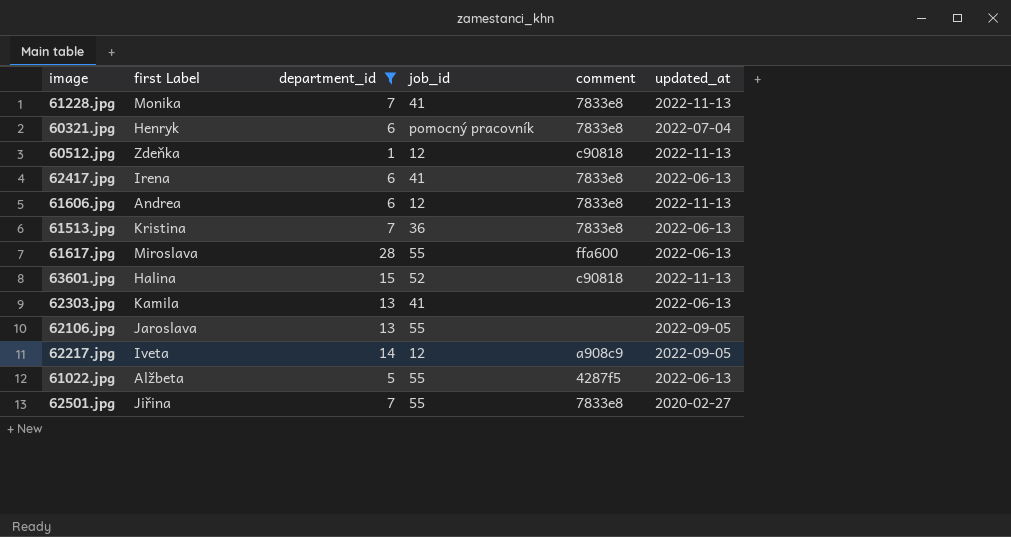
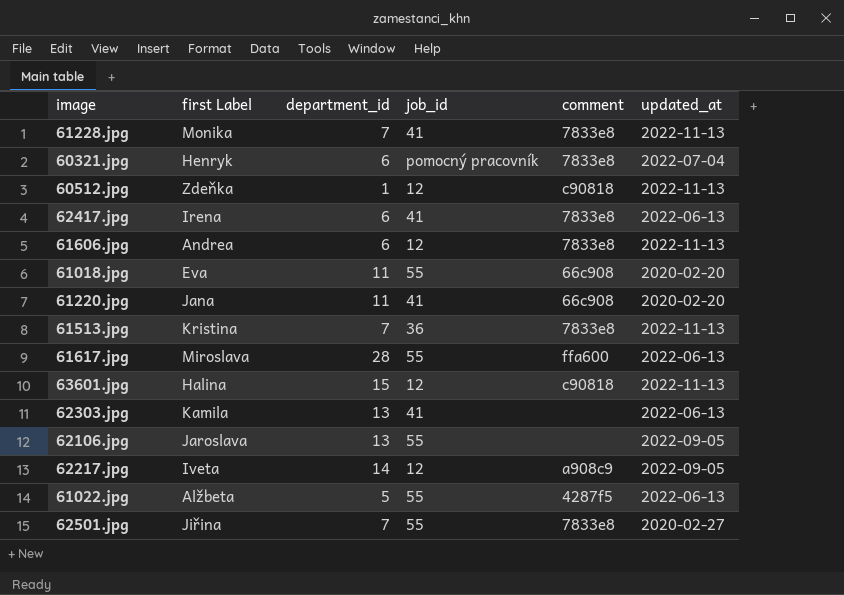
filter: department_id != 11 -> none
61513.jpg | updated_at: 2022-06-13 -> 2022-11-13
63601.jpg | job_id: 52 -> 12

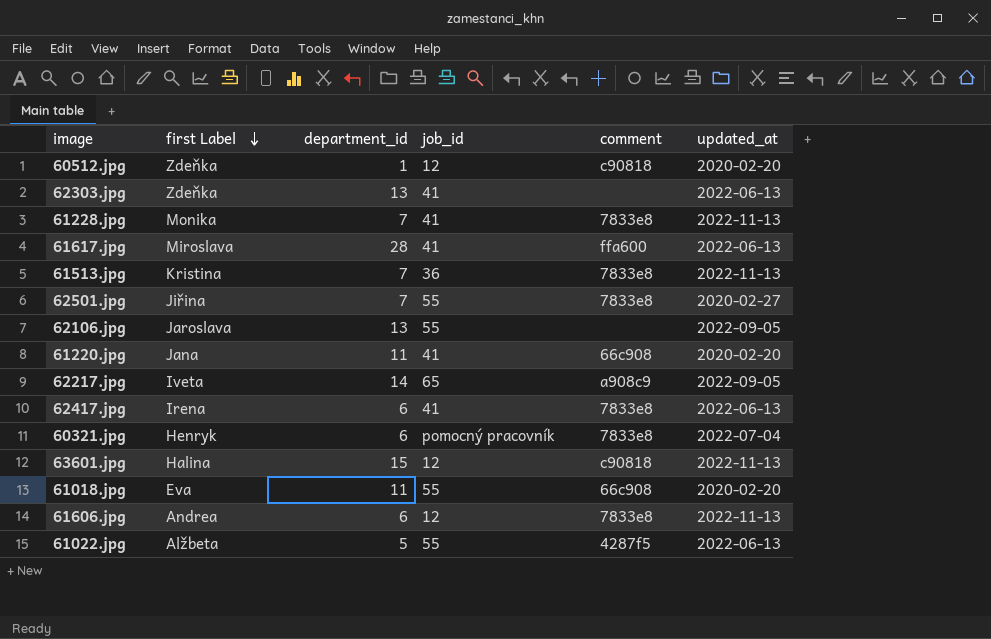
row order: none -> first Label descending
60512.jpg | updated_at: 2022-11-13 -> 2020-02-20
62303.jpg | first Label: Kamila -> Zdeňka
61617.jpg | job_id: 55 -> 41
62217.jpg | job_id: 12 -> 65

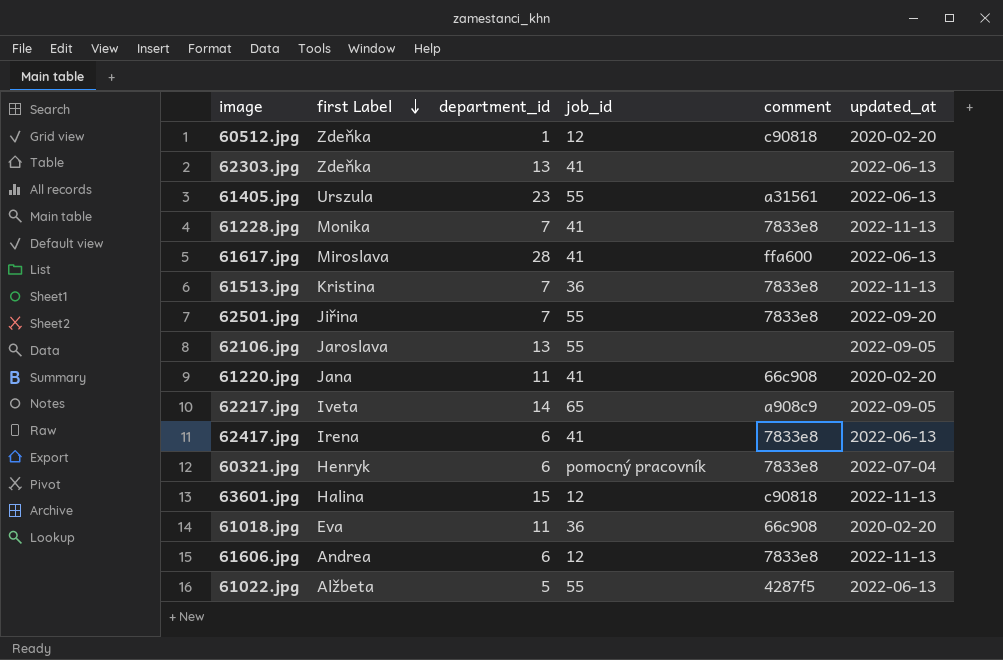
row 61405.jpg: none -> Urszula | 23 | 55 | a31561 | 2022-06-13
62501.jpg | updated_at: 2020-02-27 -> 2022-09-20
61018.jpg | job_id: 55 -> 36

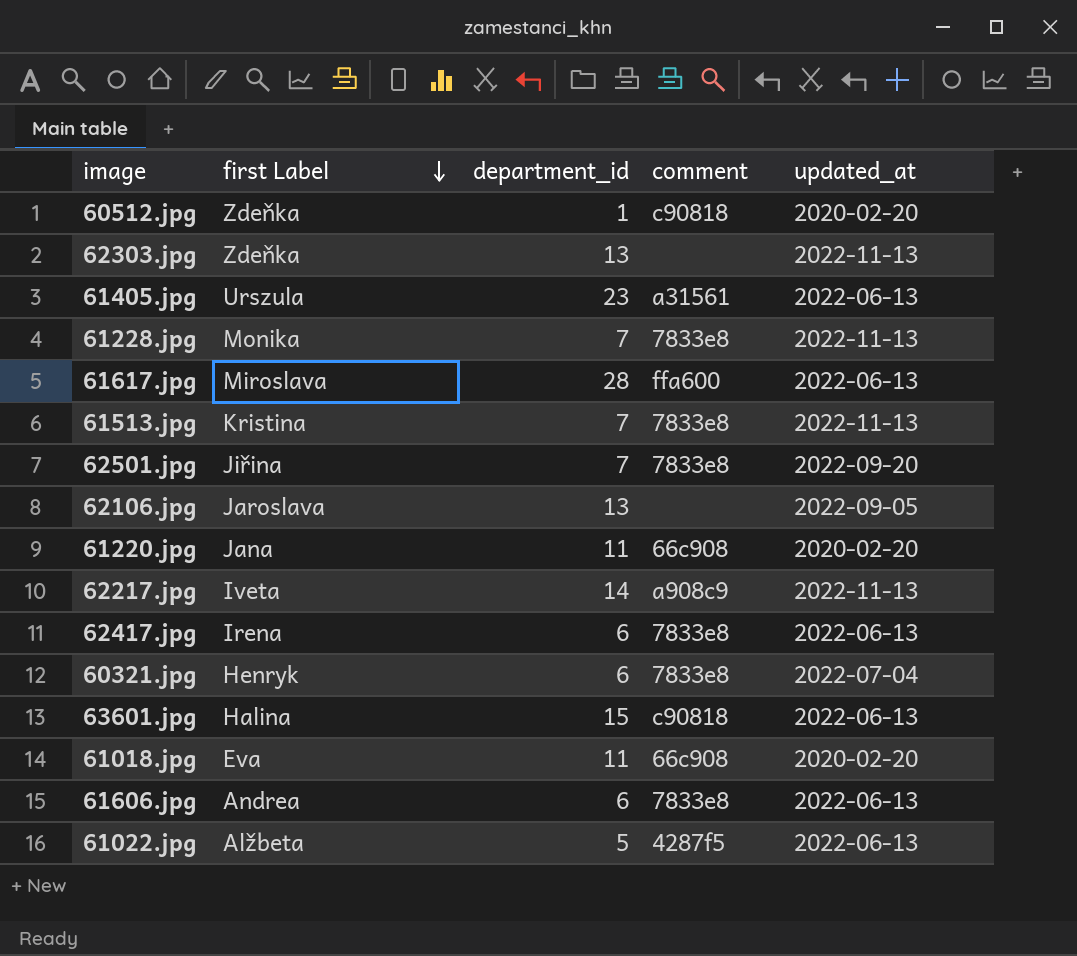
column job_id | position: 4 -> none
62303.jpg | updated_at: 2022-06-13 -> 2022-11-13
62217.jpg | updated_at: 2022-09-05 -> 2022-11-13
63601.jpg | updated_at: 2022-11-13 -> 2022-06-13
61606.jpg | updated_at: 2022-11-13 -> 2022-06-13

